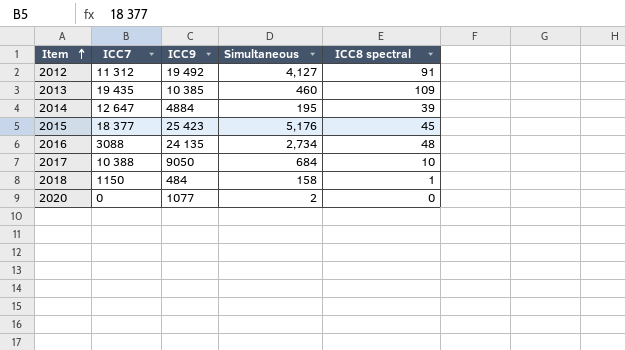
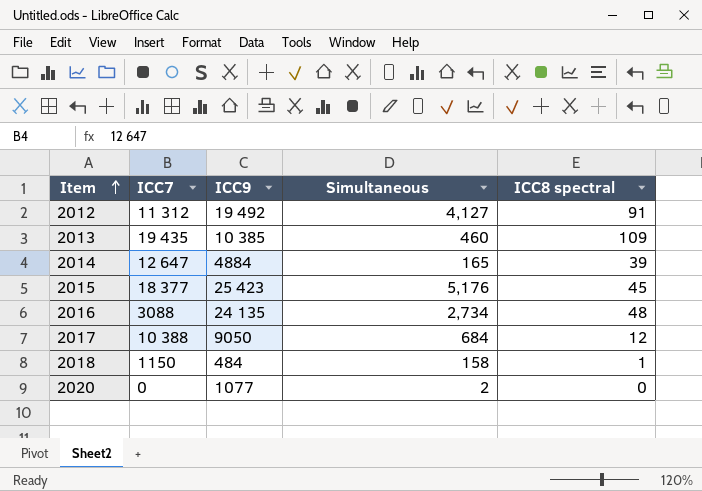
2014 | Simultaneous: 195 -> 165
2017 | ICC8 spectral: 10 -> 12

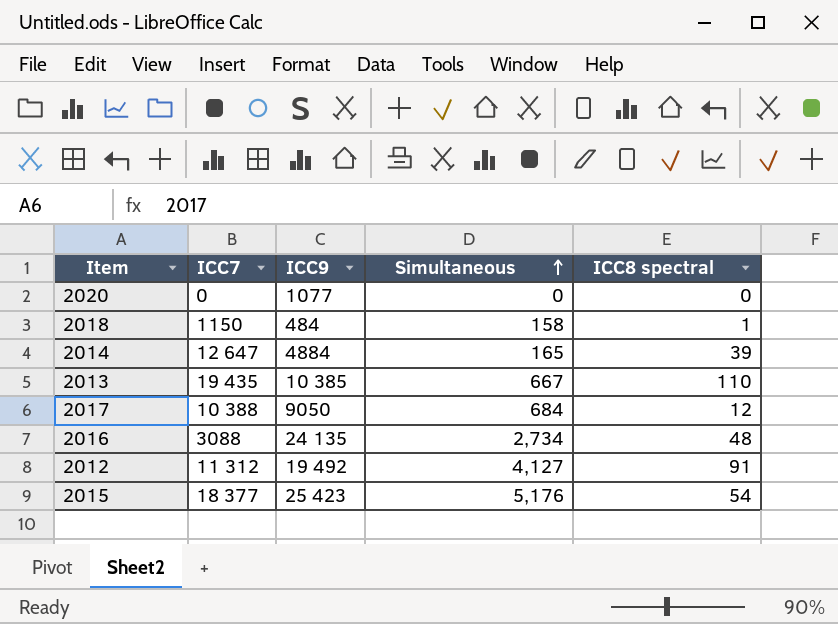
row order: Item ascending -> Simultaneous ascending
2020 | Simultaneous: 2 -> 0
2013 | Simultaneous: 460 -> 667
2013 | ICC8 spectral: 109 -> 110
2015 | ICC8 spectral: 45 -> 54

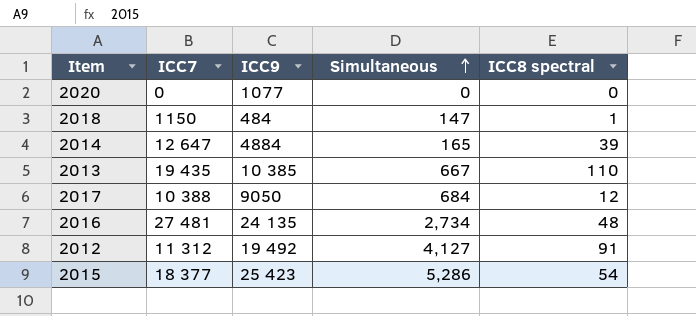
2018 | Simultaneous: 158 -> 147
2016 | ICC7: 3088 -> 27 481
2015 | Simultaneous: 5,176 -> 5,286

